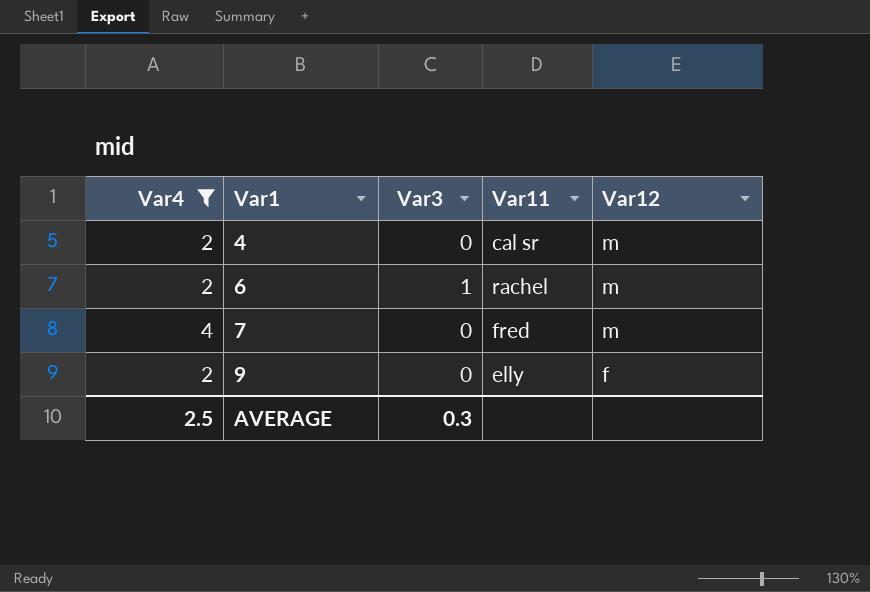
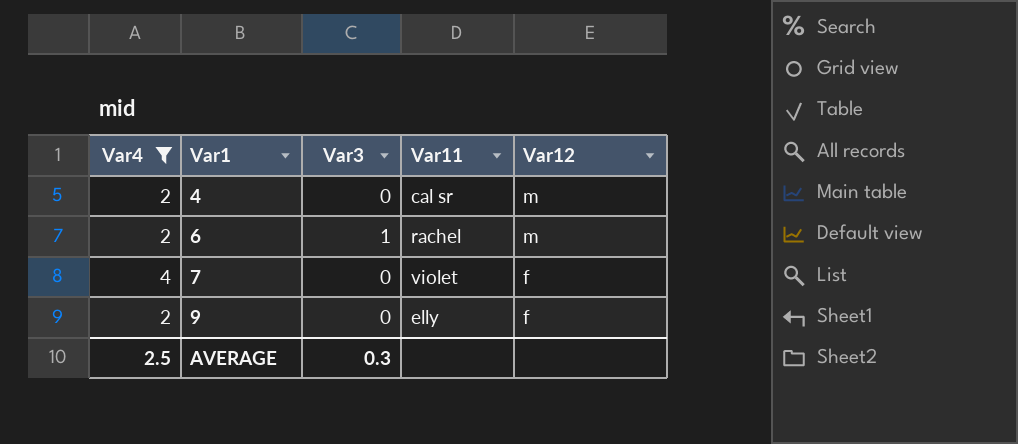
7 | Var11: fred -> violet
7 | Var12: m -> f

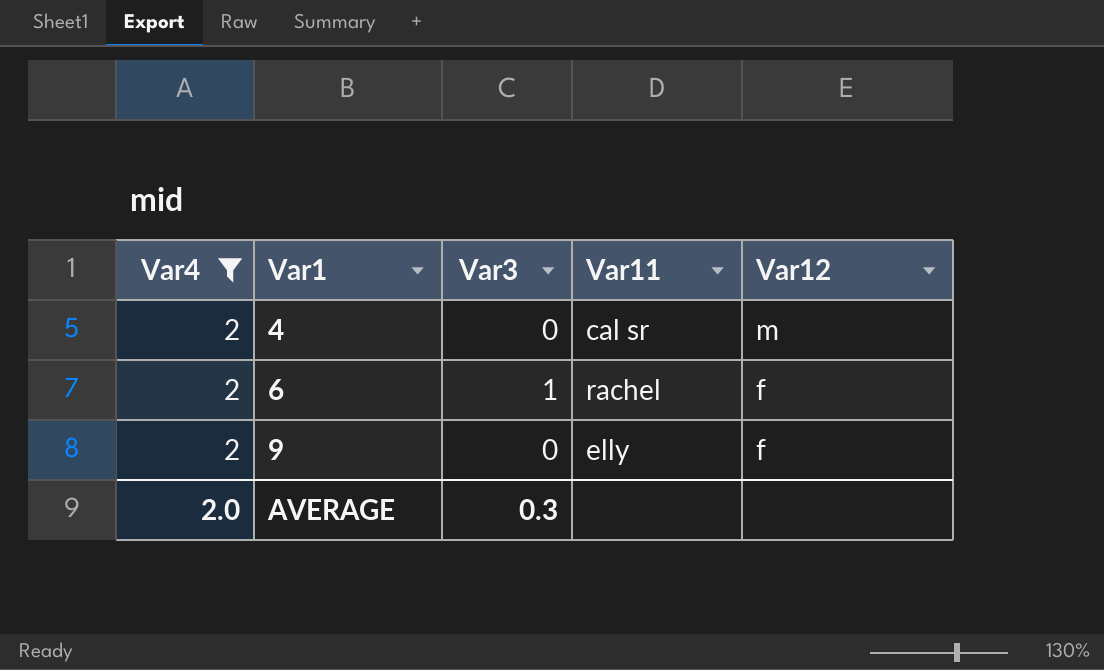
row 7: 4 | 0 | violet | f -> none
6 | Var12: m -> f
AVERAGE | Var4: 2.5 -> 2.0

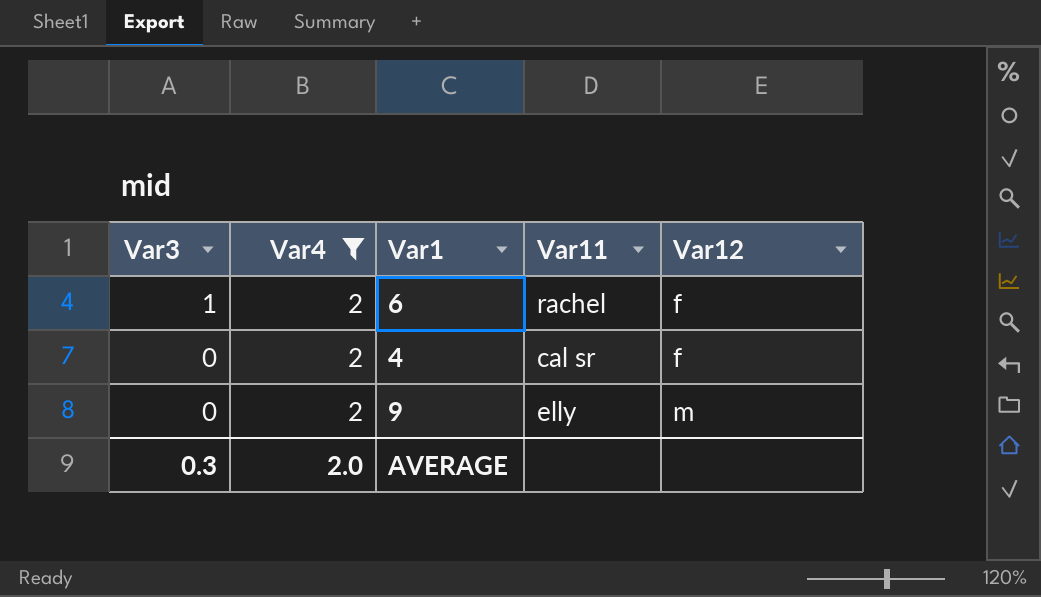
row order: Var1 ascending -> Var3 descending
column Var3 | position: 3 -> 1
4 | Var12: m -> f
9 | Var12: f -> m

